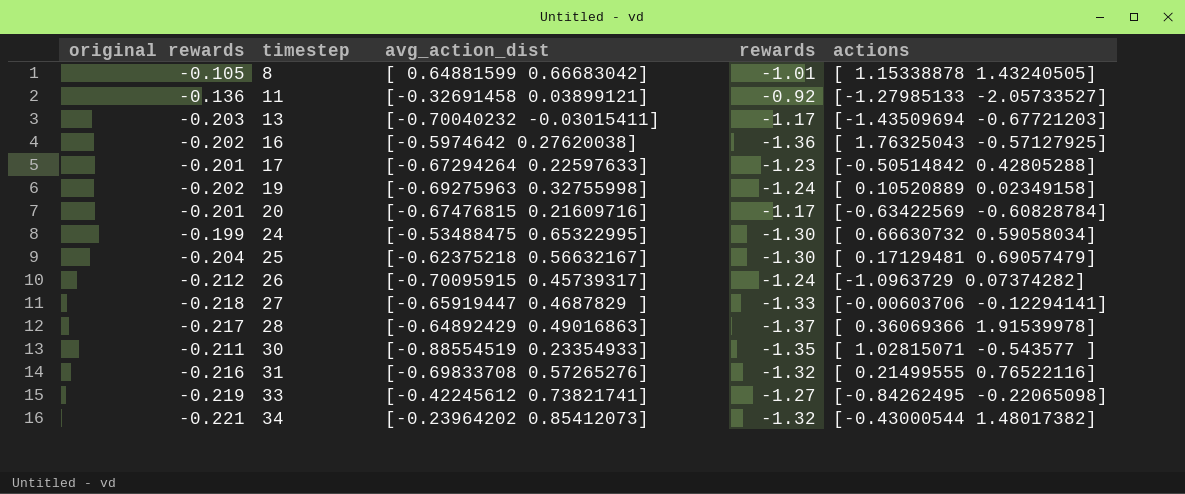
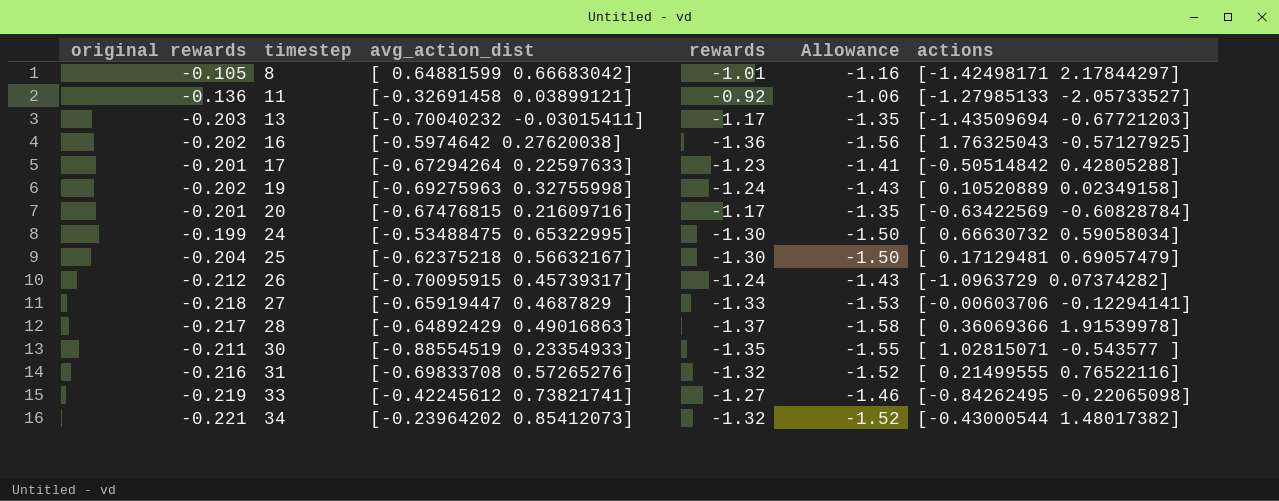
column Allowance | formula: none -> [rewards] * 1.15
8 | actions: [ 1.15338878 1.43240505] -> [-1.42498171 2.17844297]

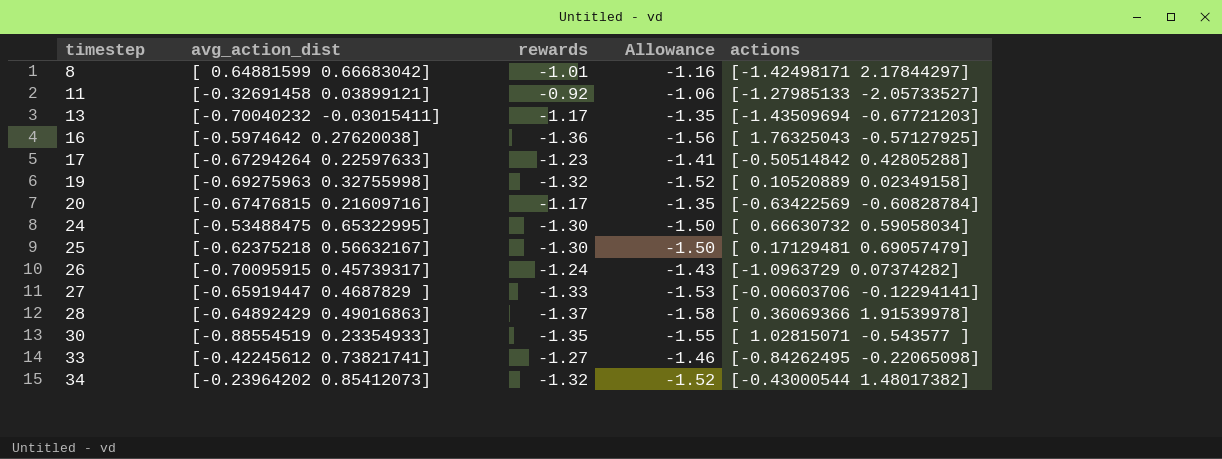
column original rewards | position: 1 -> none
row 31: -0.216 | [-0.69833708 0.57265276] | -1.32 | -1.52 | [ 0.21499555 0.76522116] -> none
19 | rewards: -1.24 -> -1.32
19 | Allowance: -1.43 -> -1.52

